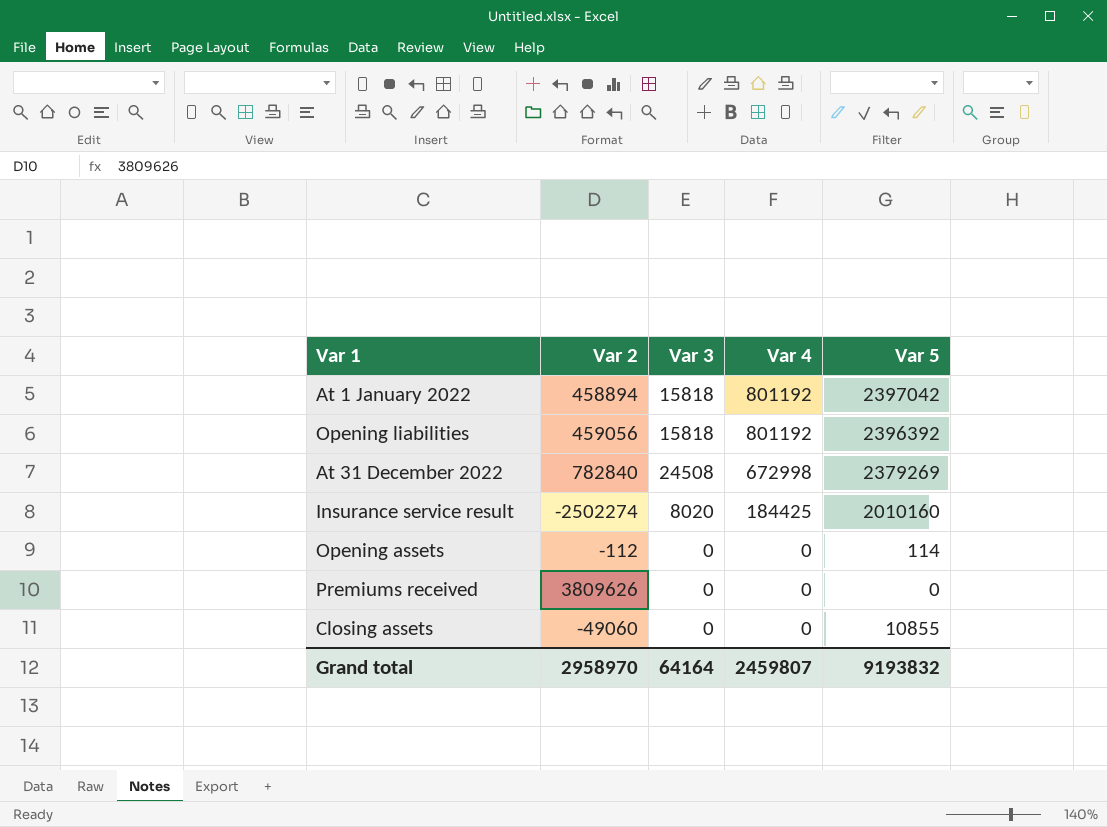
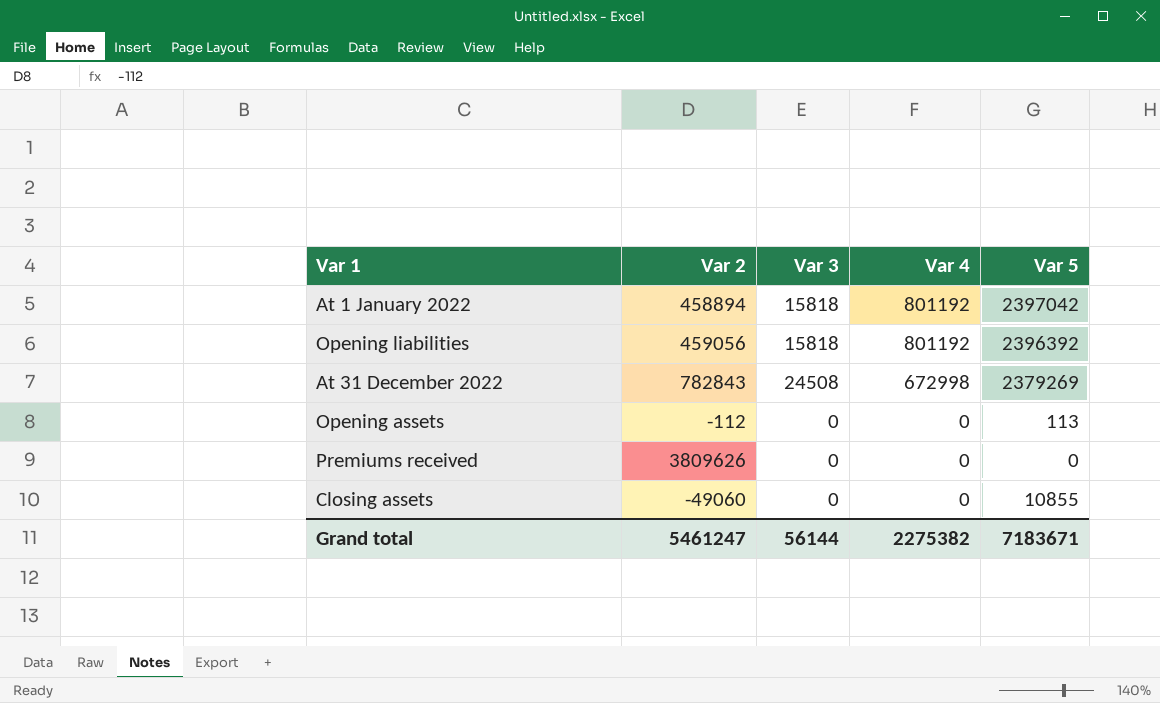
row Insurance service result: -2502274 | 8020 | 184425 | 2010160 -> none
At 31 December 2022 | Var 2: 782840 -> 782843
Opening assets | Var 5: 114 -> 113
Grand total | Var 2: 2958970 -> 5461247
Grand total | Var 3: 64164 -> 56144
Grand total | Var 4: 2459807 -> 2275382
Grand total | Var 5: 9193832 -> 7183671

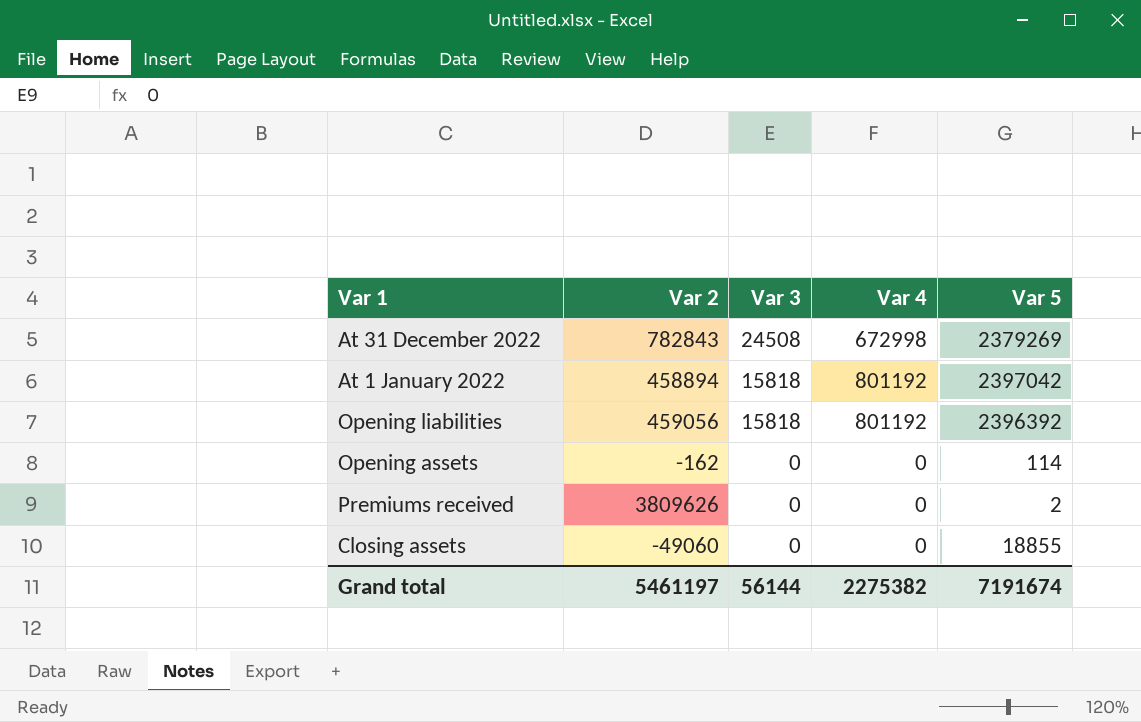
row order: Var 4 descending -> Var 3 descending
Opening assets | Var 2: -112 -> -162
Opening assets | Var 5: 113 -> 114
Premiums received | Var 5: 0 -> 2
Closing assets | Var 5: 10855 -> 18855
Grand total | Var 2: 5461247 -> 5461197
Grand total | Var 5: 7183671 -> 7191674

